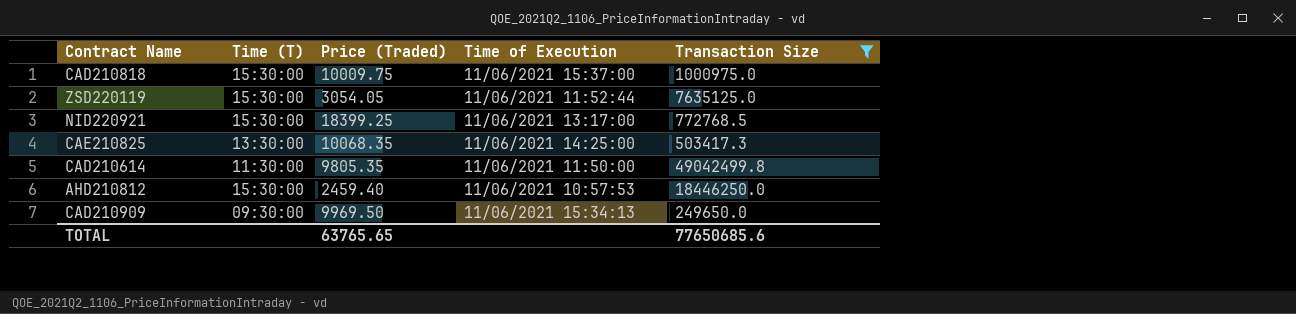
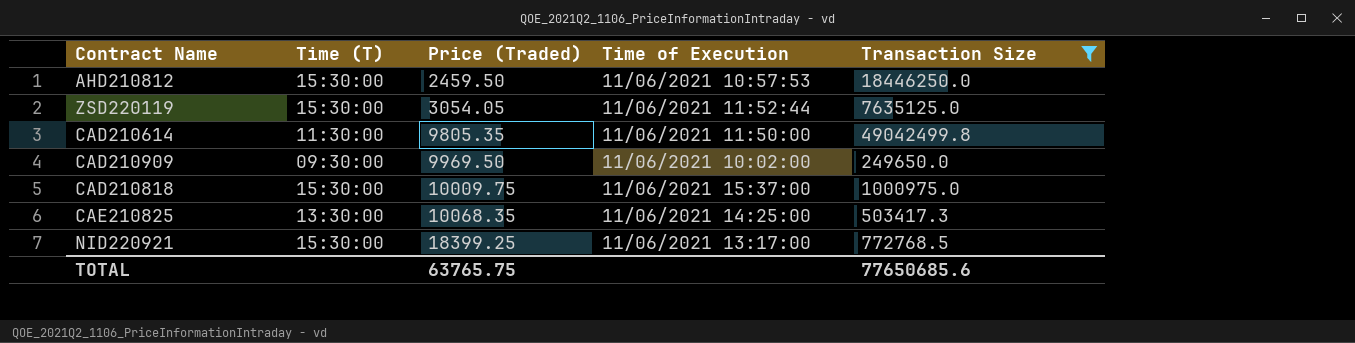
row order: none -> Price (Traded) ascending
AHD210812 | Price (Traded): 2459.40 -> 2459.50
CAD210909 | Time of Execution: 11/06/2021 15:34:13 -> 11/06/2021 10:02:00
TOTAL | Price (Traded): 63765.65 -> 63765.75

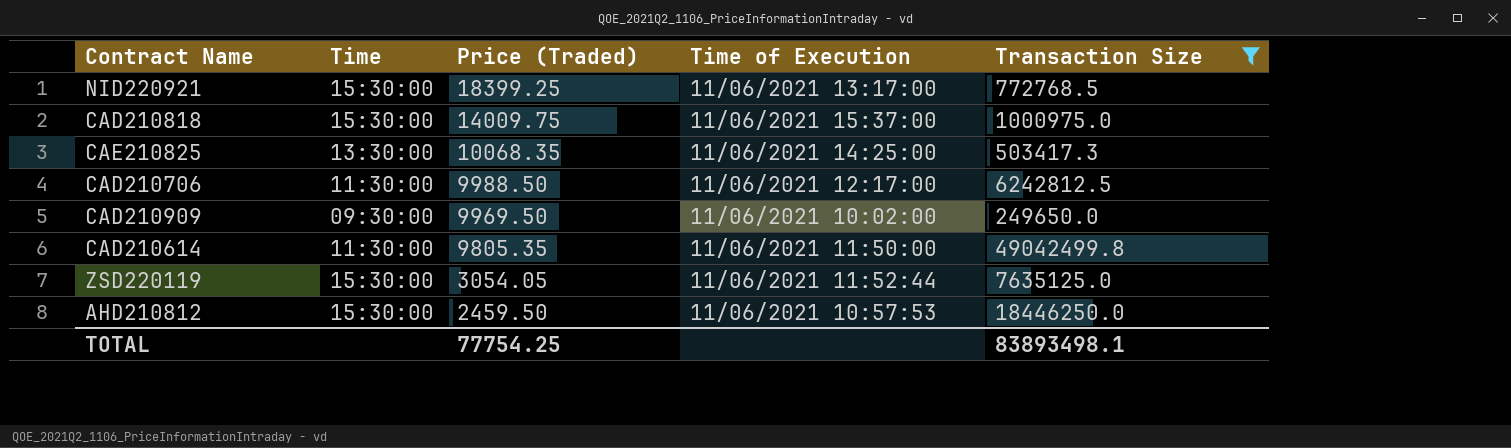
row order: Price (Traded) ascending -> Price (Traded) descending
column name: Time (T) -> Time
CAD210818 | Price (Traded): 10009.75 -> 14009.75
row CAD210706: none -> 11:30:00 | 9988.50 | 11/06/2021 12:17:00 | 6242812.5
TOTAL | Price (Traded): 63765.75 -> 77754.25
TOTAL | Transaction Size: 77650685.6 -> 83893498.1

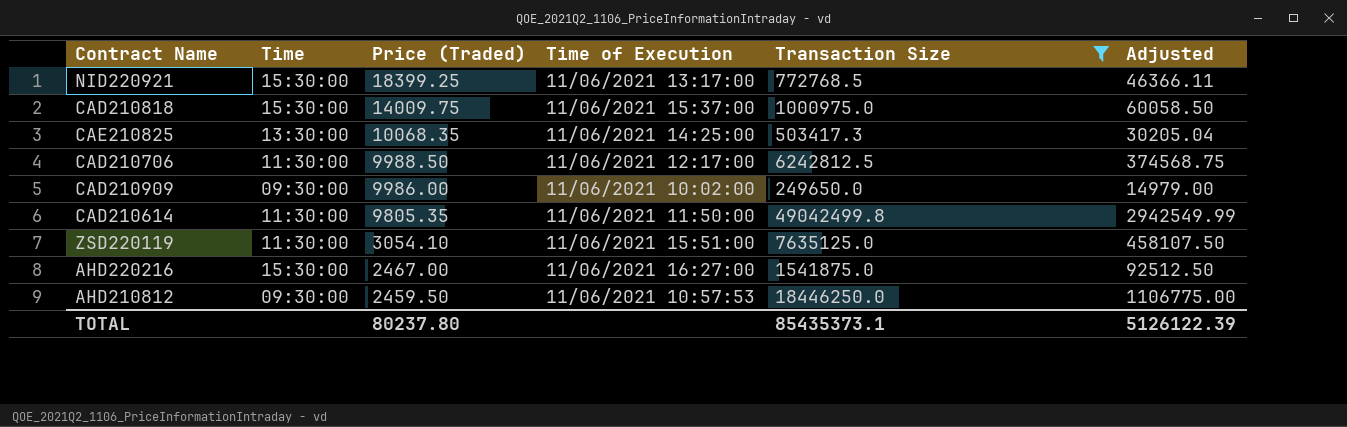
column Adjusted | formula: none -> [Transaction Size] * 0.06
CAD210909 | Price (Traded): 9969.50 -> 9986.00
ZSD220119 | Time: 15:30:00 -> 11:30:00
ZSD220119 | Price (Traded): 3054.05 -> 3054.10
ZSD220119 | Time of Execution: 11/06/2021 11:52:44 -> 11/06/2021 15:51:00
row AHD220216: none -> 15:30:00 | 2467.00 | 11/06/2021 16:27:00 | 1541875.0 | 92512.50
AHD210812 | Time: 15:30:00 -> 09:30:00
TOTAL | Price (Traded): 77754.25 -> 80237.80
TOTAL | Transaction Size: 83893498.1 -> 85435373.1

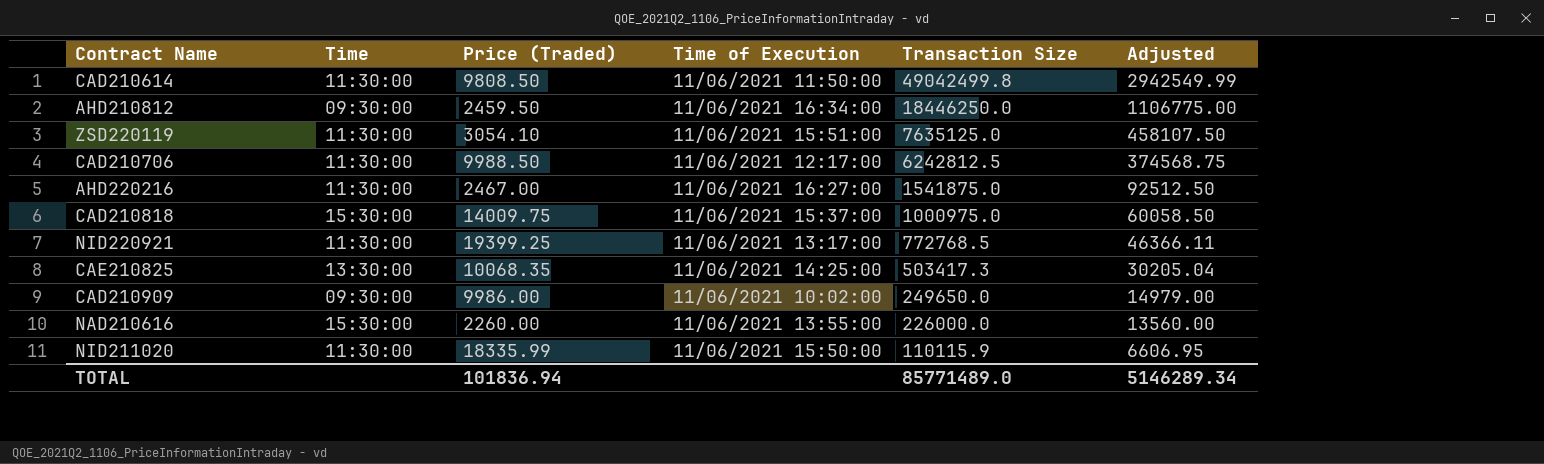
filter: Transaction Size >= 249650.0 -> none
row order: Price (Traded) descending -> Transaction Size descending
CAD210614 | Price (Traded): 9805.35 -> 9808.50
AHD210812 | Time of Execution: 11/06/2021 10:57:53 -> 11/06/2021 16:34:00
AHD220216 | Time: 15:30:00 -> 11:30:00
NID220921 | Time: 15:30:00 -> 11:30:00
NID220921 | Price (Traded): 18399.25 -> 19399.25
TOTAL | Price (Traded): 80237.80 -> 101836.94
TOTAL | Transaction Size: 85435373.1 -> 85771489.0
TOTAL | Adjusted: 5126122.39 -> 5146289.34

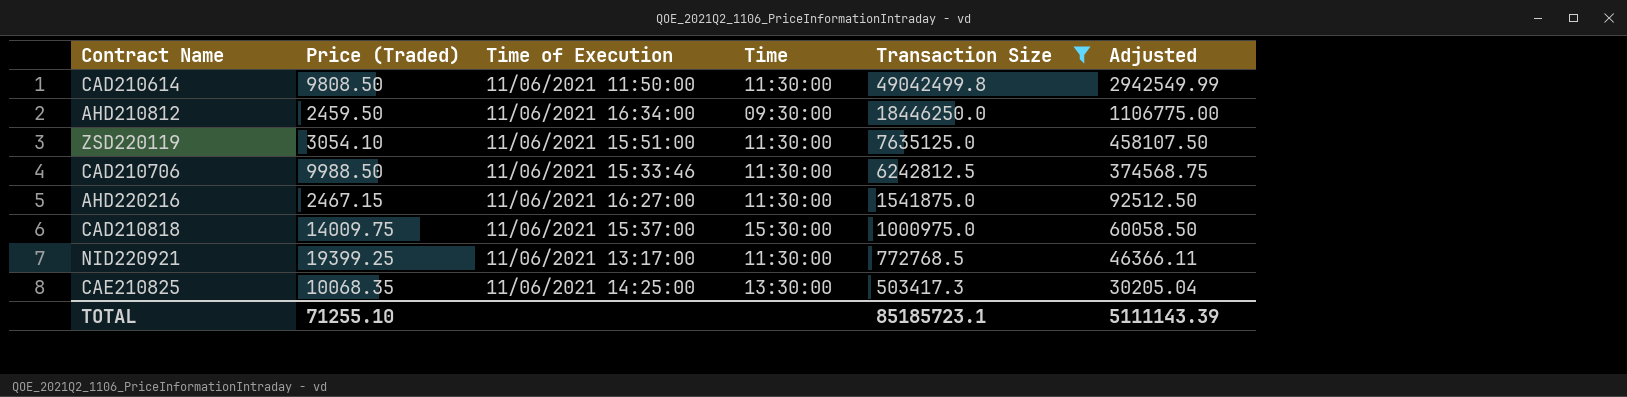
filter: none -> Transaction Size >= 503417.3
column Time | position: 2 -> 4
CAD210706 | Time of Execution: 11/06/2021 12:17:00 -> 11/06/2021 15:33:46
AHD220216 | Price (Traded): 2467.00 -> 2467.15
TOTAL | Price (Traded): 101836.94 -> 71255.10
TOTAL | Transaction Size: 85771489.0 -> 85185723.1
TOTAL | Adjusted: 5146289.34 -> 5111143.39

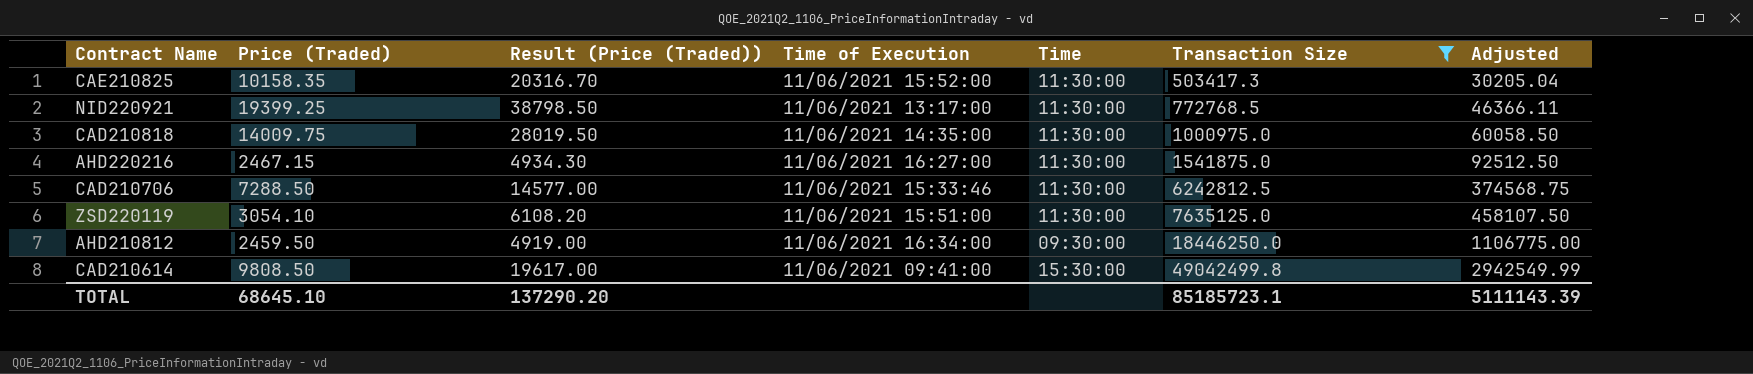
row order: Transaction Size descending -> Transaction Size ascending
column Result (Price (Traded)) | formula: none -> [Price (Traded)] * 2
CAE210825 | Price (Traded): 10068.35 -> 10158.35
CAE210825 | Time of Execution: 11/06/2021 14:25:00 -> 11/06/2021 15:52:00
CAE210825 | Time: 13:30:00 -> 11:30:00
CAD210818 | Time of Execution: 11/06/2021 15:37:00 -> 11/06/2021 14:35:00
CAD210818 | Time: 15:30:00 -> 11:30:00
CAD210706 | Price (Traded): 9988.50 -> 7288.50
CAD210614 | Time of Execution: 11/06/2021 11:50:00 -> 11/06/2021 09:41:00
CAD210614 | Time: 11:30:00 -> 15:30:00
TOTAL | Price (Traded): 71255.10 -> 68645.10

